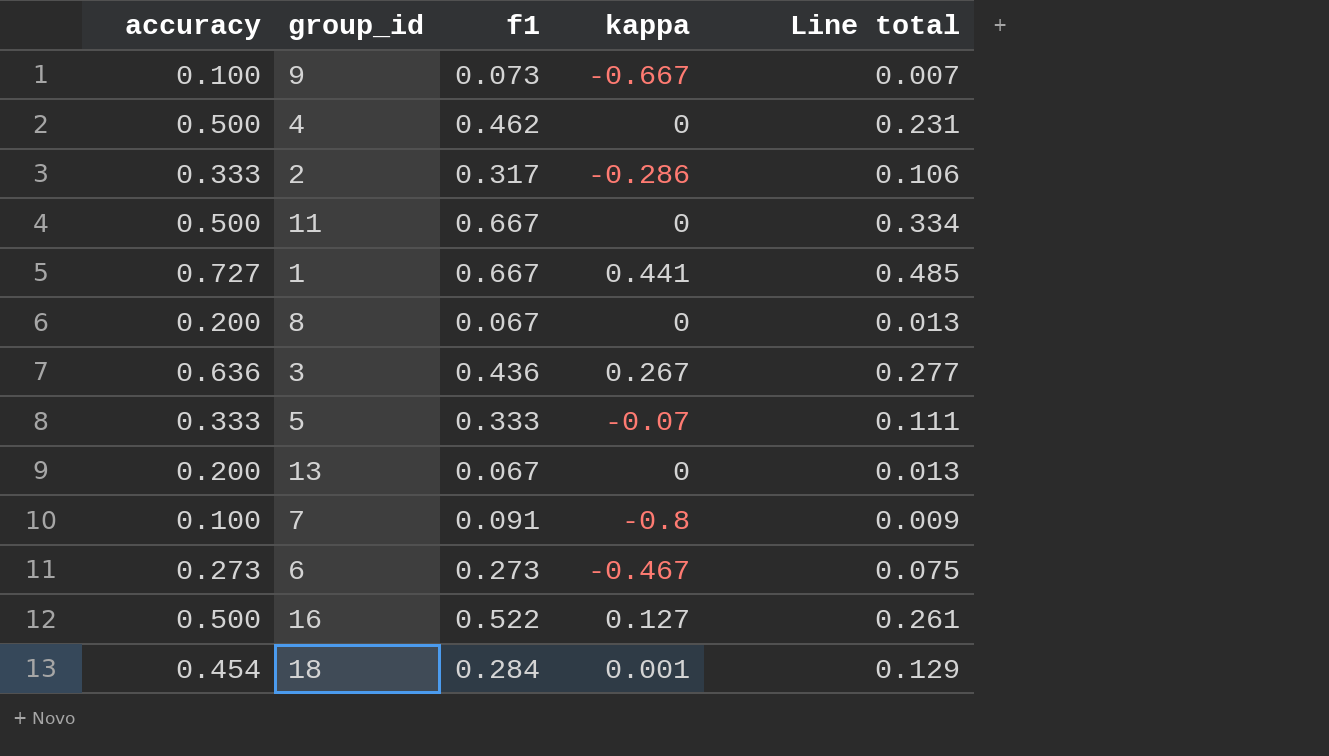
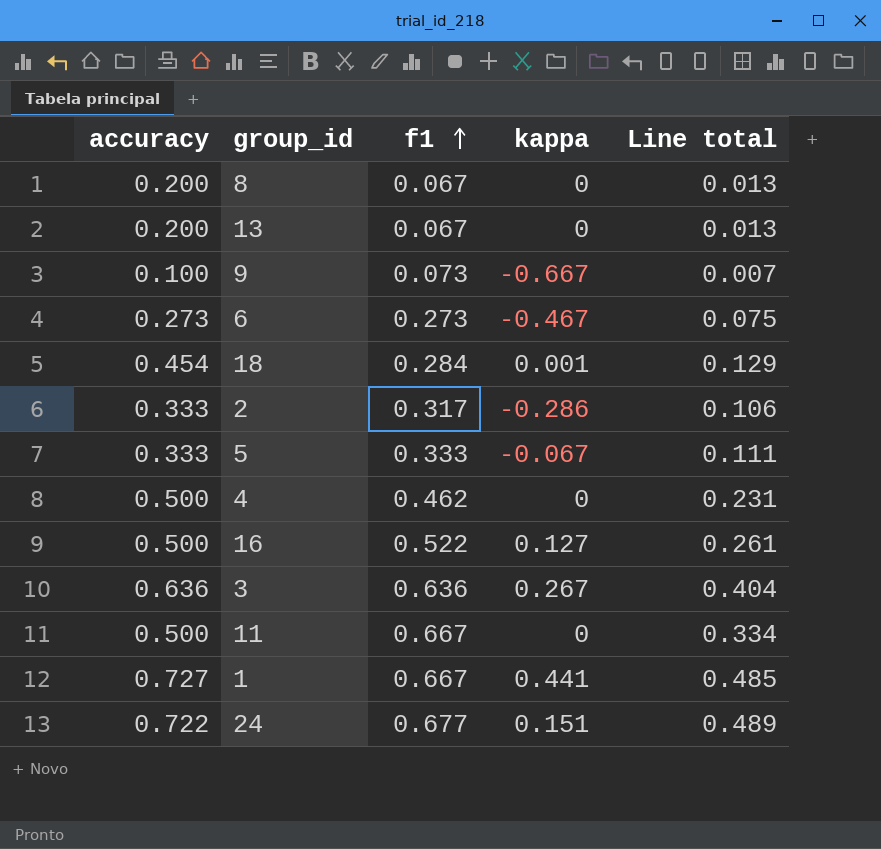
row order: none -> f1 ascending
row 7: 0.100 | 0.091 | -0.8 | 0.009 -> none
5 | kappa: -0.07 -> -0.067
3 | f1: 0.436 -> 0.636
3 | Line total: 0.277 -> 0.404
row 24: none -> 0.722 | 0.677 | 0.151 | 0.489

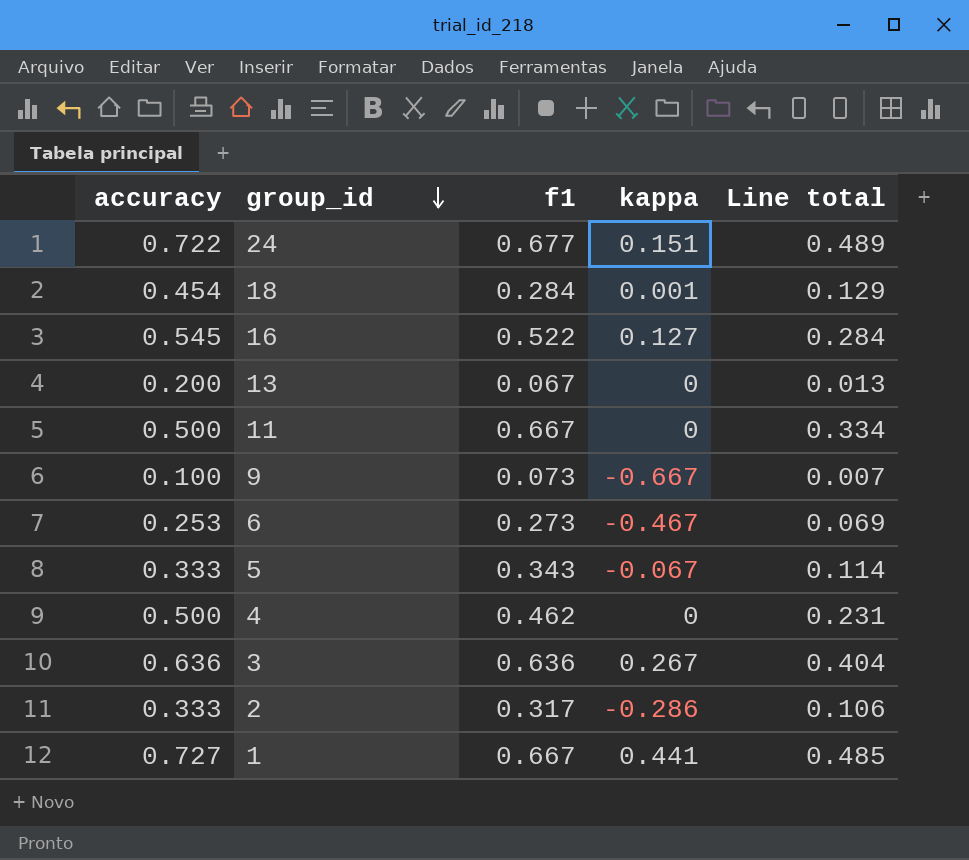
row order: f1 ascending -> group_id descending
row 8: 0.200 | 0.067 | 0 | 0.013 -> none
16 | accuracy: 0.500 -> 0.545
16 | Line total: 0.261 -> 0.284
6 | accuracy: 0.273 -> 0.253
6 | Line total: 0.075 -> 0.069
5 | f1: 0.333 -> 0.343
5 | Line total: 0.111 -> 0.114

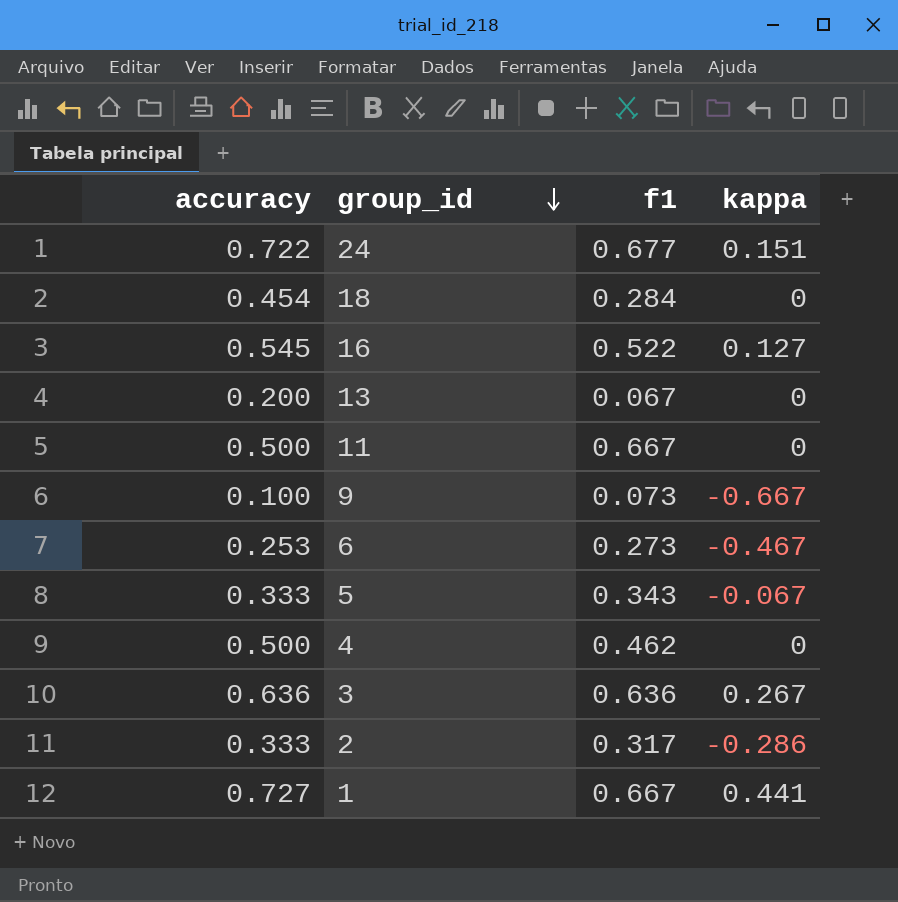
column Line total | formula: [accuracy] * [f1] -> none
18 | kappa: 0.001 -> 0

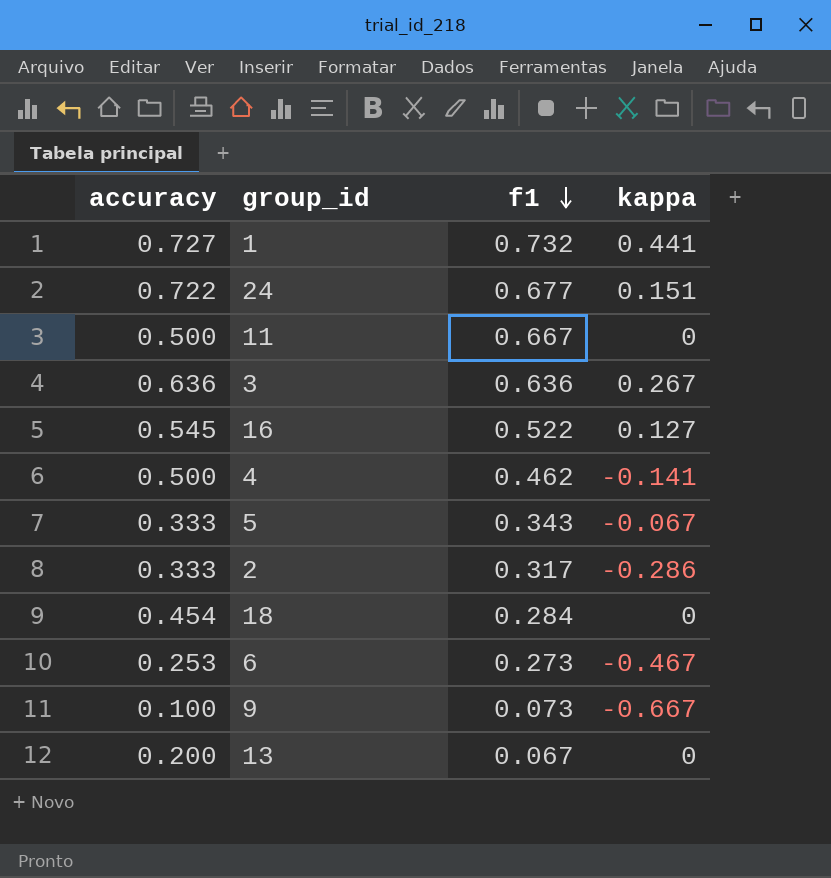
row order: group_id descending -> f1 descending
1 | f1: 0.667 -> 0.732
4 | kappa: 0 -> -0.141

